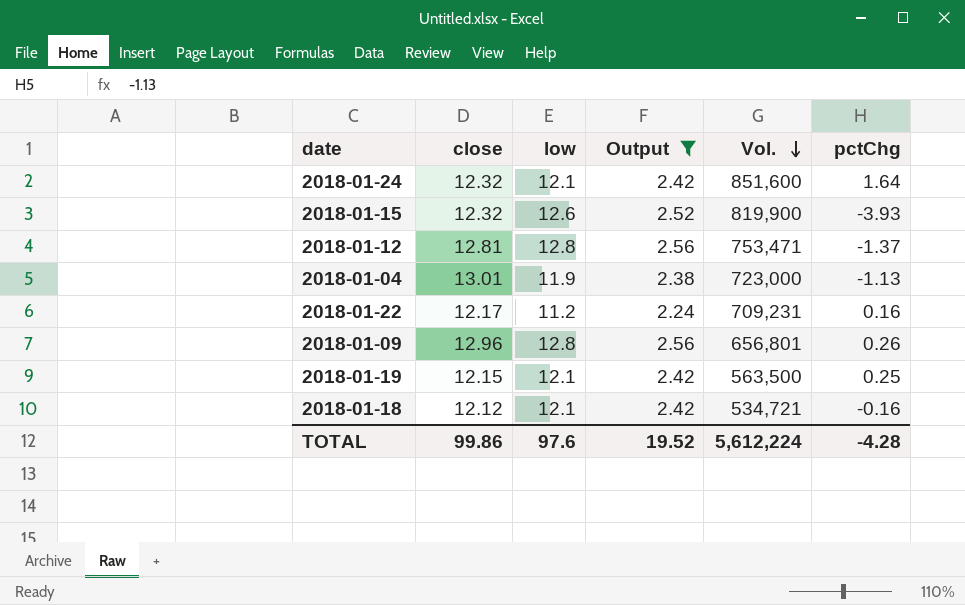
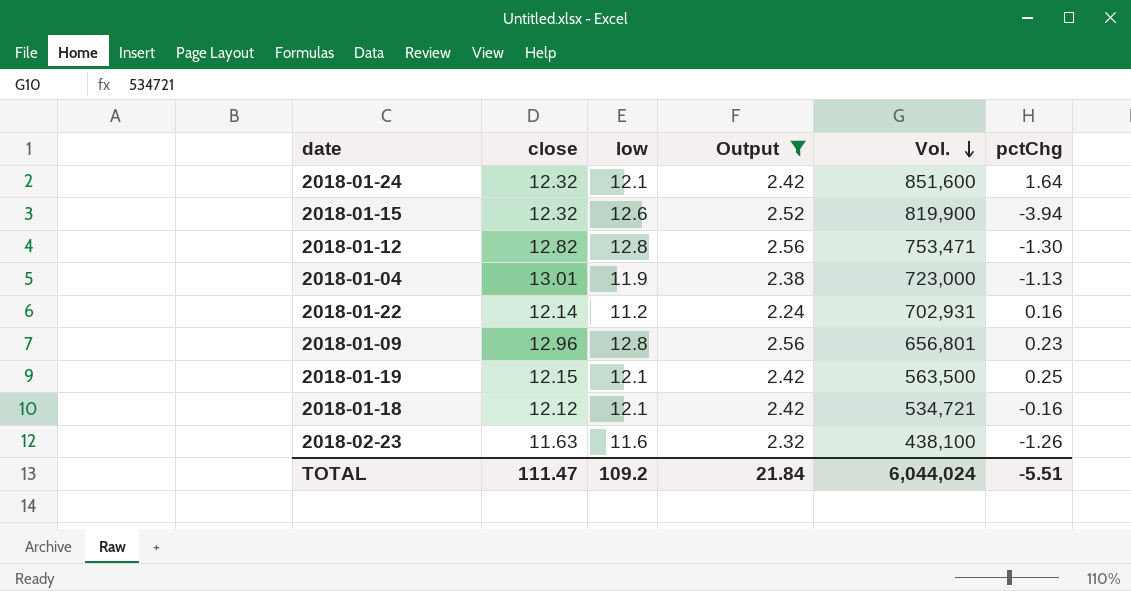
2018-01-15 | pctChg: -3.93 -> -3.94
2018-01-12 | close: 12.81 -> 12.82
2018-01-12 | pctChg: -1.37 -> -1.30
2018-01-22 | close: 12.17 -> 12.14
2018-01-22 | Vol.: 709,231 -> 702,931
2018-01-09 | pctChg: 0.26 -> 0.23
row 2018-02-23: none -> 11.63 | 11.6 | 2.32 | 438,100 | -1.26
TOTAL | close: 99.86 -> 111.47
TOTAL | low: 97.6 -> 109.2
TOTAL | Output: 19.52 -> 21.84
TOTAL | Vol.: 5,612,224 -> 6,044,024
TOTAL | pctChg: -4.28 -> -5.51

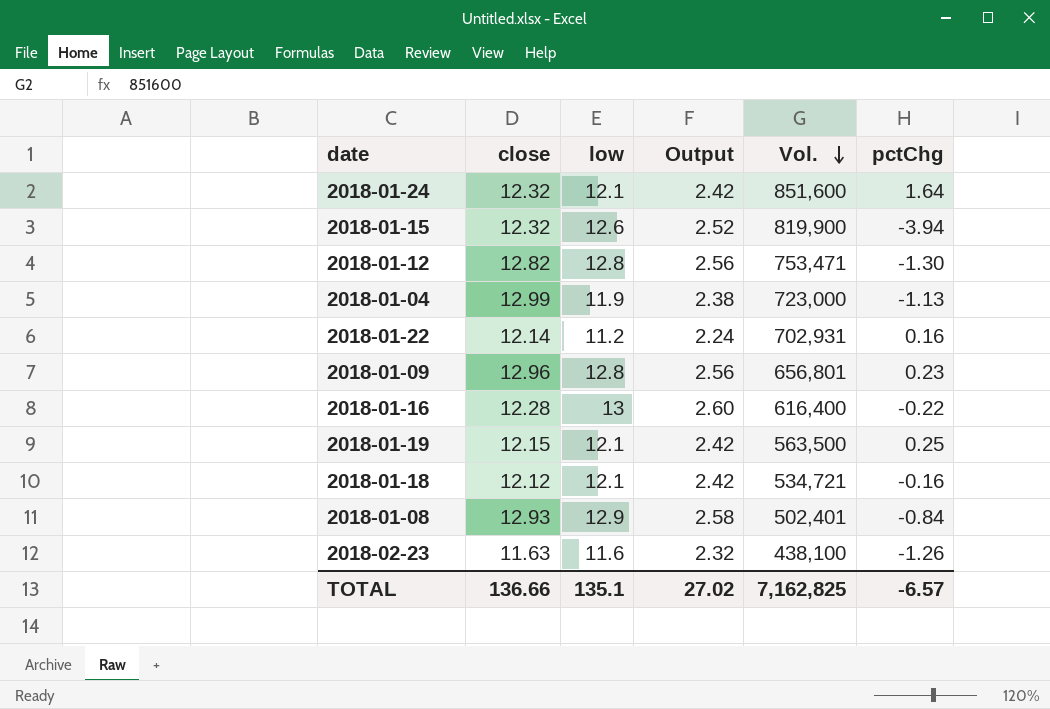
filter: Output <= 2.56 -> none
2018-01-04 | close: 13.01 -> 12.99
TOTAL | close: 111.47 -> 136.66
TOTAL | low: 109.2 -> 135.1
TOTAL | Output: 21.84 -> 27.02
TOTAL | Vol.: 6,044,024 -> 7,162,825
TOTAL | pctChg: -5.51 -> -6.57

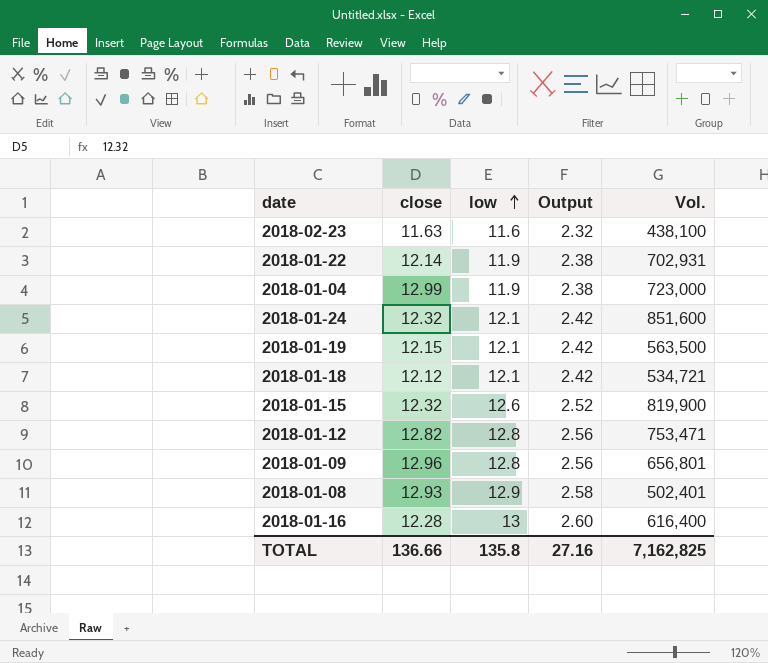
row order: Vol. descending -> low ascending
column pctChg | position: 6 -> none
2018-01-22 | low: 11.2 -> 11.9
2018-01-22 | Output: 2.24 -> 2.38
TOTAL | low: 135.1 -> 135.8
TOTAL | Output: 27.02 -> 27.16

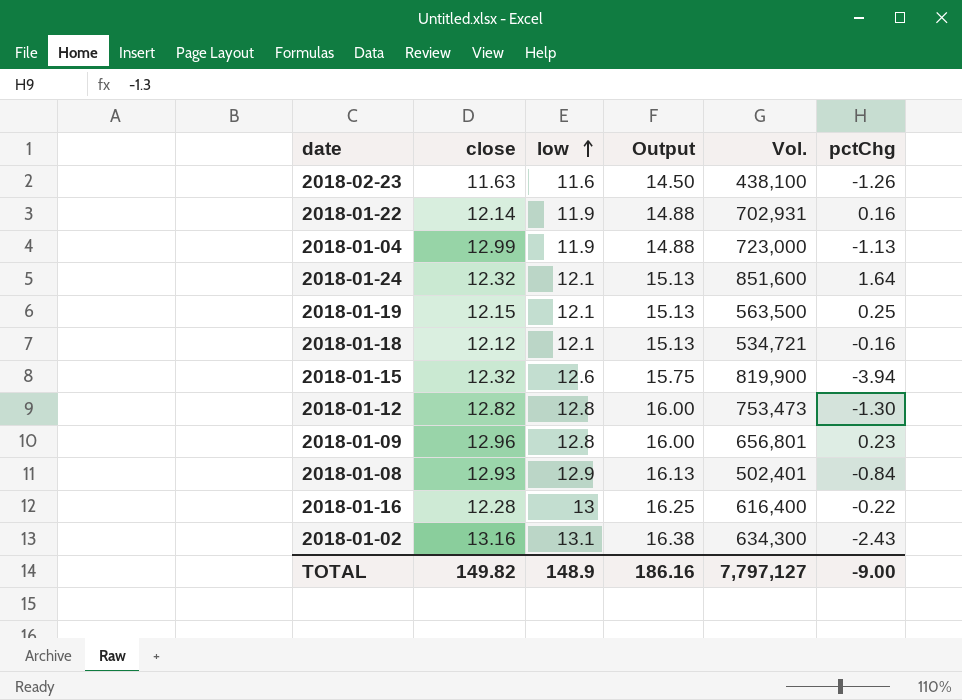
column Output | formula: [low] * 0.2 -> [low] * 1.25
column pctChg | position: none -> 6
2018-01-12 | Vol.: 753,471 -> 753,473
row 2018-01-02: none -> 13.16 | 13.1 | 16.38 | 634,300 | -2.43
TOTAL | close: 136.66 -> 149.82
TOTAL | low: 135.8 -> 148.9
TOTAL | Output: 27.16 -> 186.16
TOTAL | Vol.: 7,162,825 -> 7,797,127

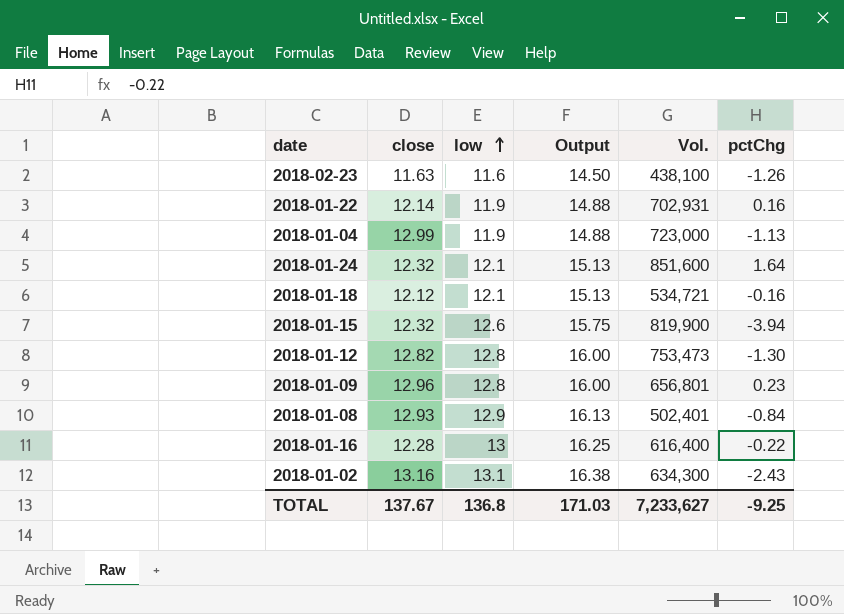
row 2018-01-19: 12.15 | 12.1 | 15.13 | 563,500 | 0.25 -> none
TOTAL | close: 149.82 -> 137.67
TOTAL | low: 148.9 -> 136.8
TOTAL | Output: 186.16 -> 171.03
TOTAL | Vol.: 7,797,127 -> 7,233,627
TOTAL | pctChg: -9.00 -> -9.25

